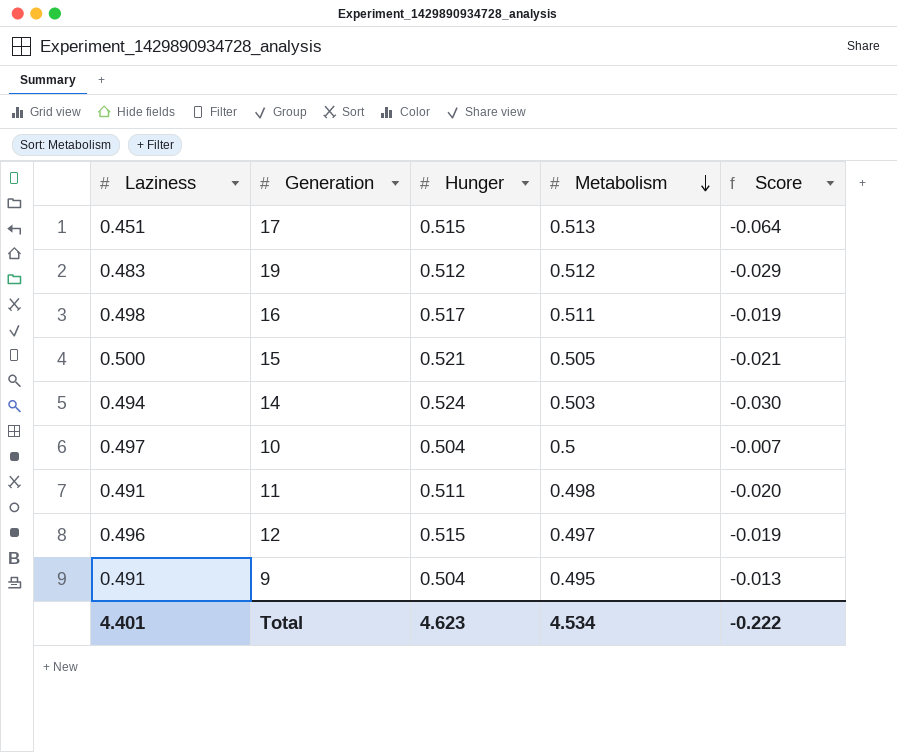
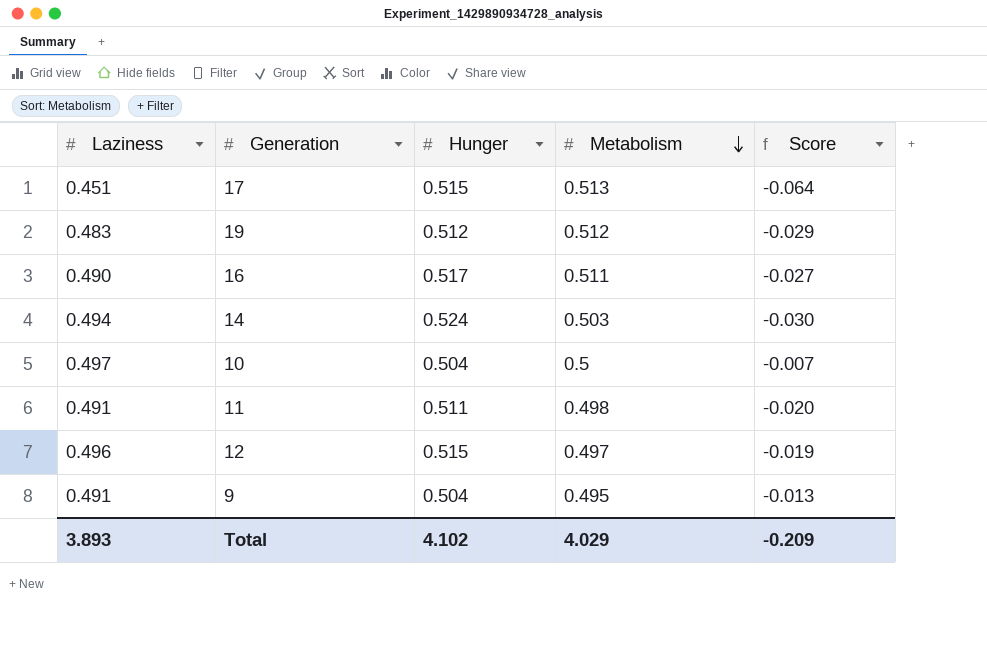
row 15: 0.500 | 0.521 | 0.505 | -0.021 -> none
16 | Laziness: 0.498 -> 0.490
16 | Score: -0.019 -> -0.027
Total | Laziness: 4.401 -> 3.893
Total | Hunger: 4.623 -> 4.102
Total | Metabolism: 4.534 -> 4.029
Total | Score: -0.222 -> -0.209

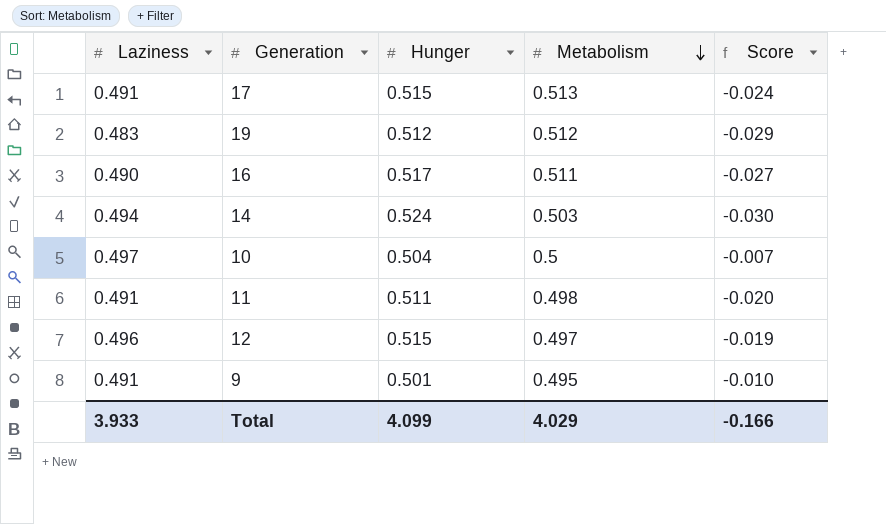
17 | Laziness: 0.451 -> 0.491
17 | Score: -0.064 -> -0.024
9 | Hunger: 0.504 -> 0.501
9 | Score: -0.013 -> -0.010
Total | Laziness: 3.893 -> 3.933
Total | Hunger: 4.102 -> 4.099
Total | Score: -0.209 -> -0.166

